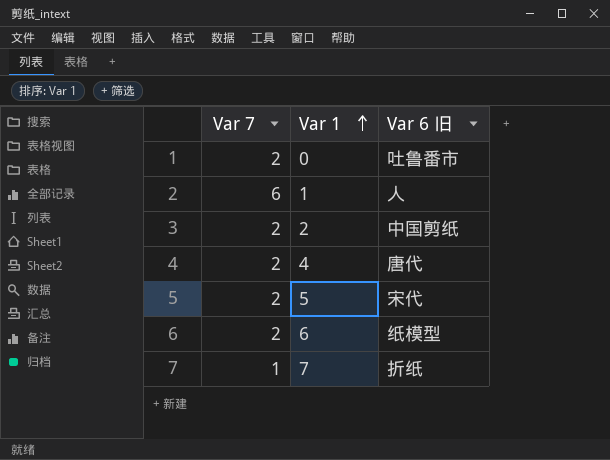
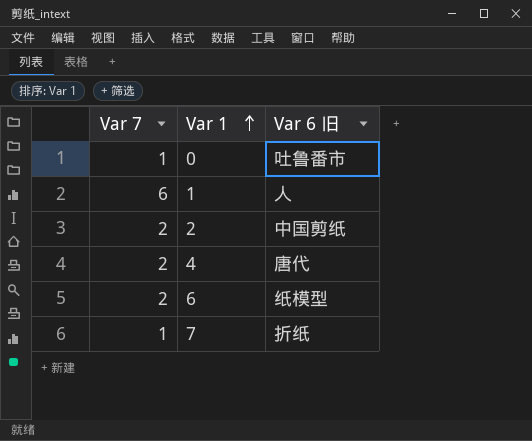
row 5: 2 | 宋代 -> none
0 | Var 7: 2 -> 1

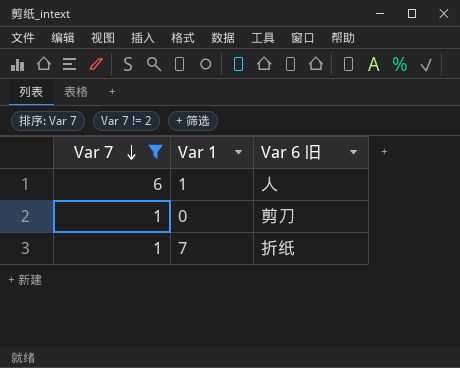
filter: none -> Var 7 != 2
row order: Var 1 ascending -> Var 7 descending
0 | Var 6 旧: 吐鲁番市 -> 剪刀

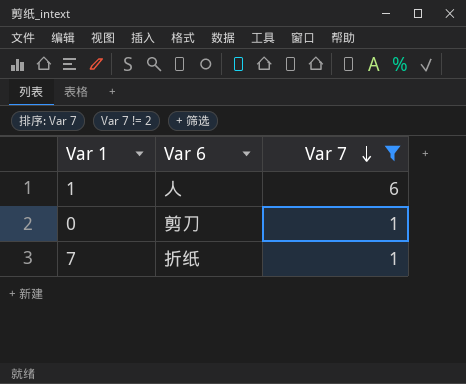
column name: Var 6 旧 -> Var 6
column Var 7 | position: 1 -> 3

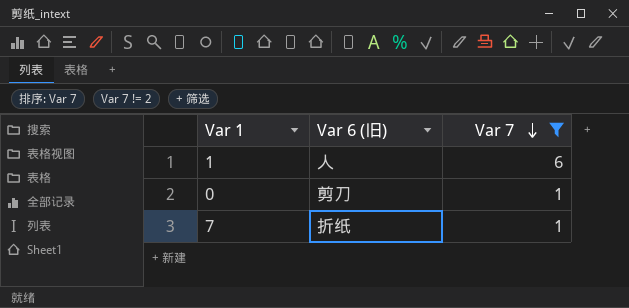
column name: Var 6 -> Var 6 (旧)

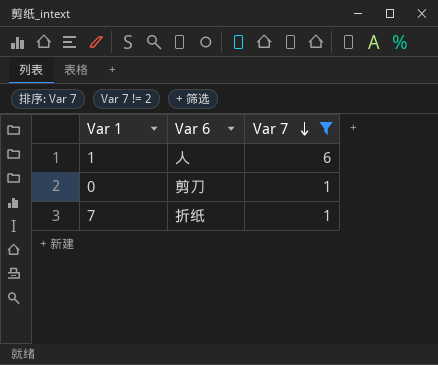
column name: Var 6 (旧) -> Var 6

